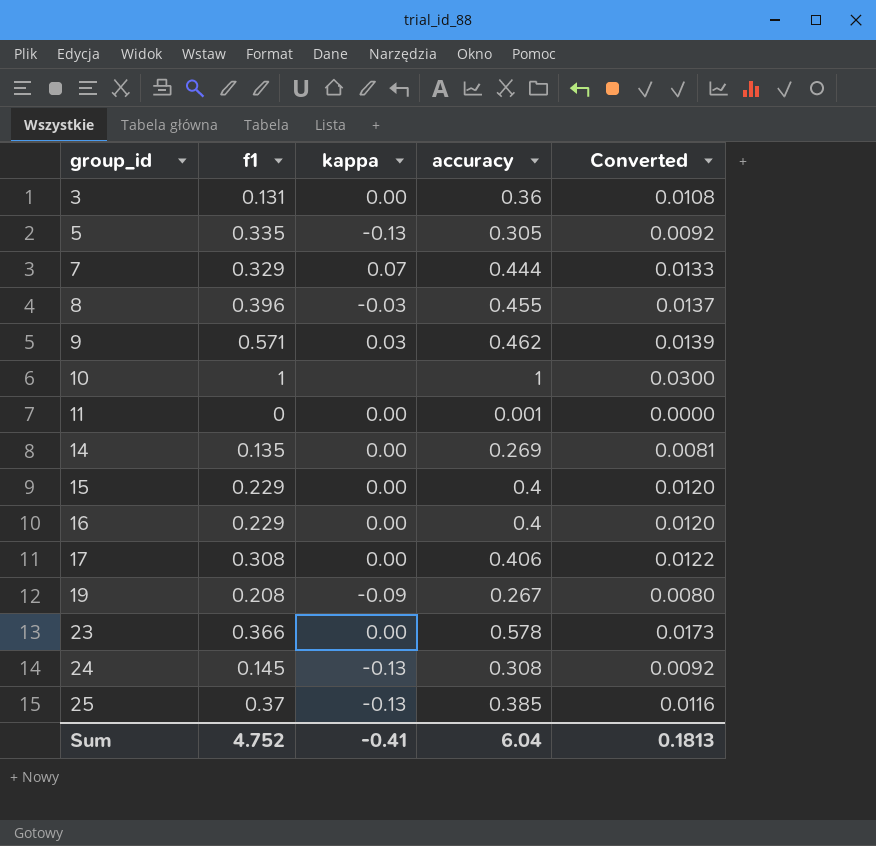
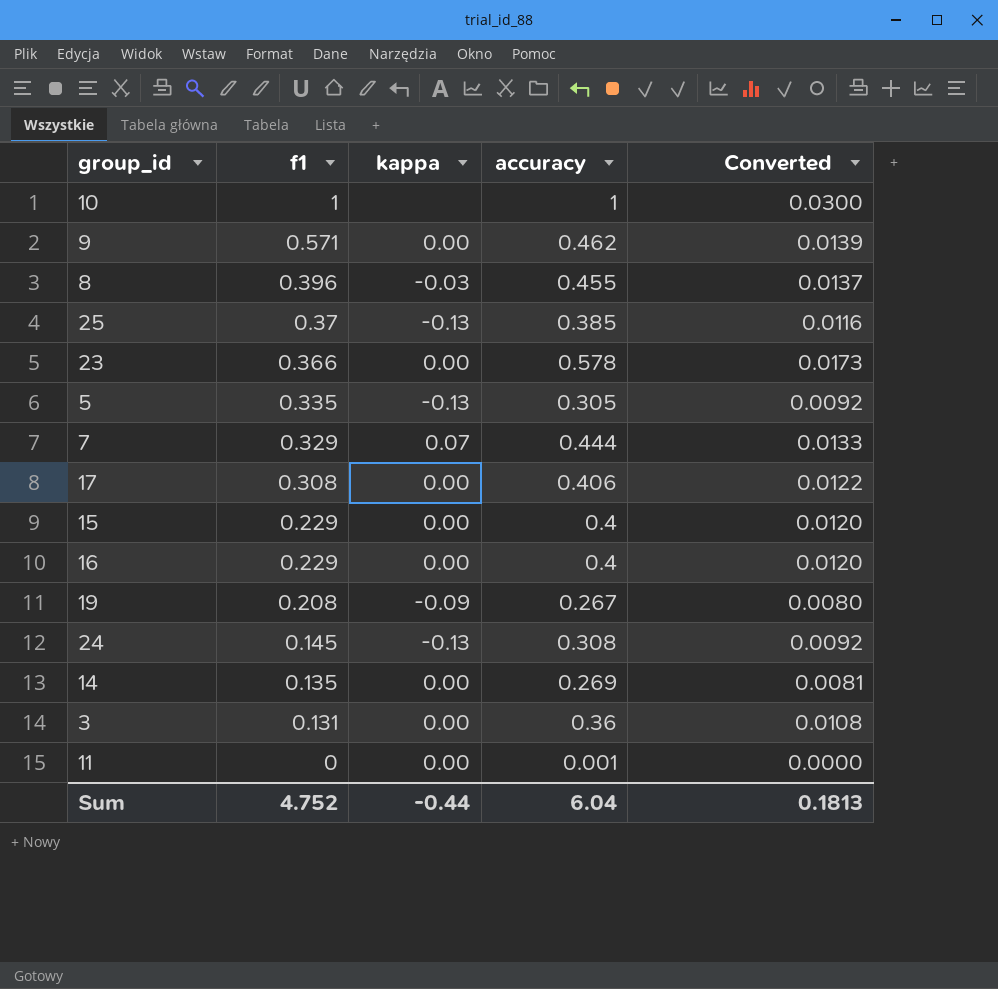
row order: group_id ascending -> f1 descending
9 | kappa: 0.03 -> 0.00
Sum | kappa: -0.41 -> -0.44

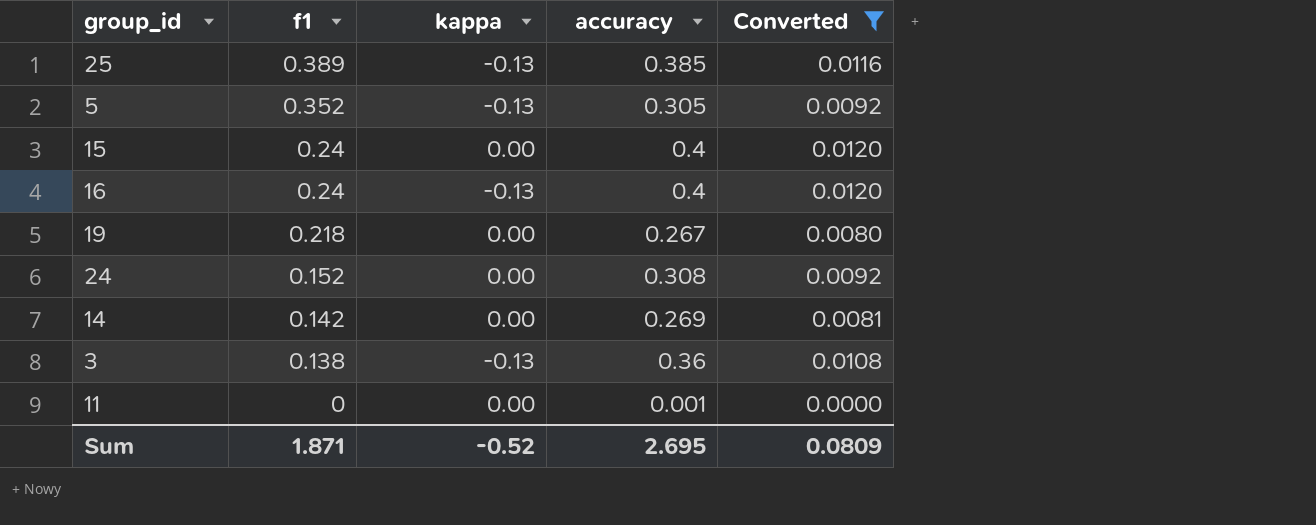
filter: none -> Converted <= 0.0120
25 | f1: 0.37 -> 0.389
5 | f1: 0.335 -> 0.352
15 | f1: 0.229 -> 0.24
16 | f1: 0.229 -> 0.24
16 | kappa: 0.00 -> -0.13
19 | f1: 0.208 -> 0.218
19 | kappa: -0.09 -> 0.00
24 | f1: 0.145 -> 0.152
24 | kappa: -0.13 -> 0.00
14 | f1: 0.135 -> 0.142
3 | f1: 0.131 -> 0.138
3 | kappa: 0.00 -> -0.13
Sum | f1: 4.752 -> 1.871
Sum | kappa: -0.44 -> -0.52
Sum | accuracy: 6.04 -> 2.695
Sum | Converted: 0.1813 -> 0.0809

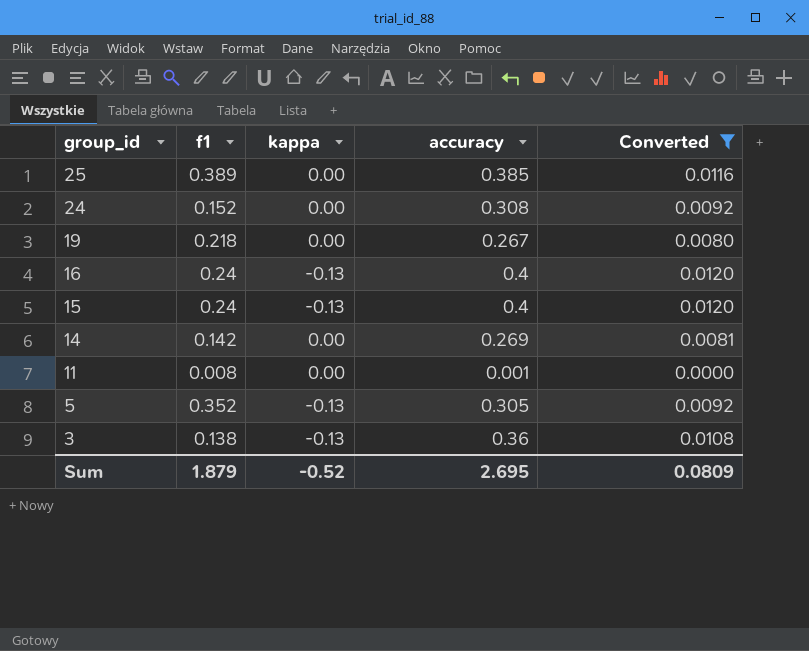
row order: f1 descending -> group_id descending
25 | kappa: -0.13 -> 0.00
15 | kappa: 0.00 -> -0.13
11 | f1: 0 -> 0.008
Sum | f1: 1.871 -> 1.879

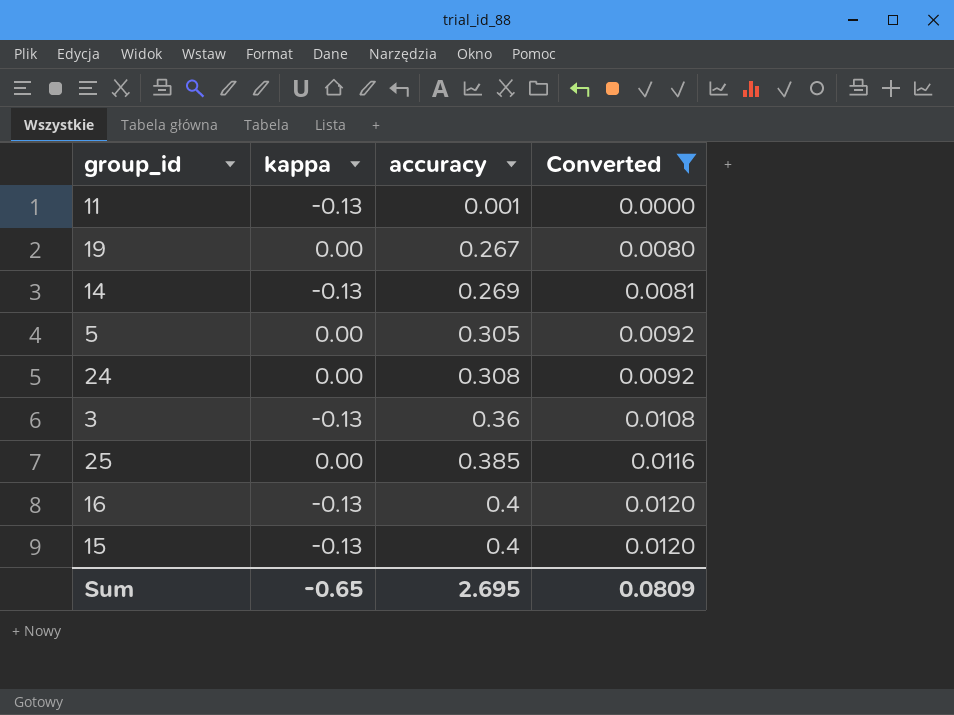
row order: group_id descending -> accuracy ascending
column f1 | position: 2 -> none
11 | kappa: 0.00 -> -0.13
14 | kappa: 0.00 -> -0.13
5 | kappa: -0.13 -> 0.00
Sum | kappa: -0.52 -> -0.65

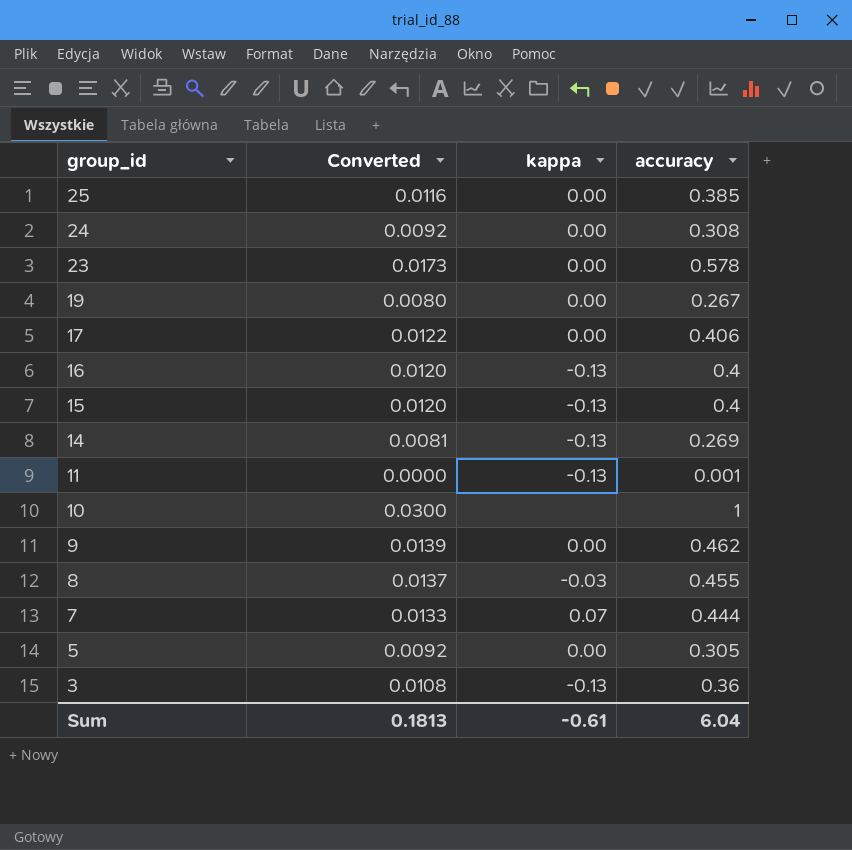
filter: Converted <= 0.0120 -> none
row order: accuracy ascending -> group_id descending
column Converted | position: 4 -> 2
Sum | Converted: 0.0809 -> 0.1813
Sum | kappa: -0.65 -> -0.61
Sum | accuracy: 2.695 -> 6.04

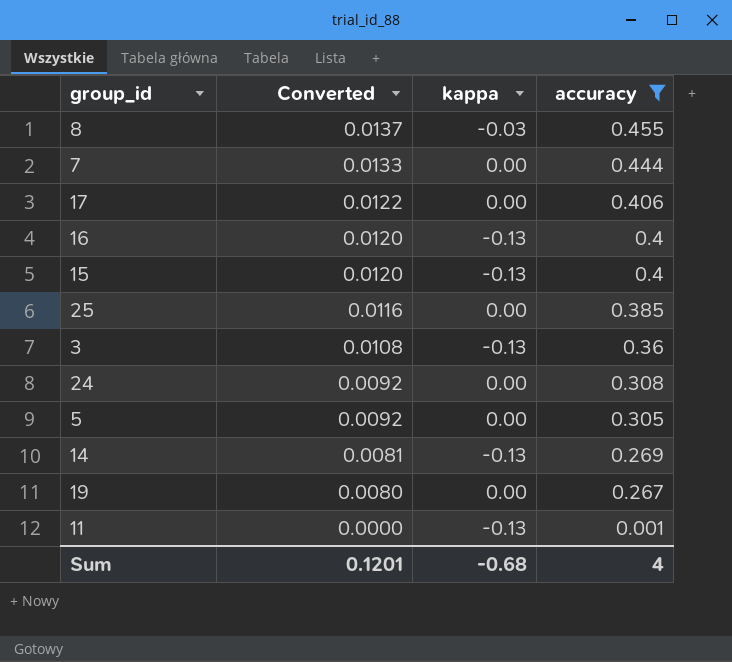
filter: none -> accuracy <= 0.455
row order: group_id descending -> Converted descending
7 | kappa: 0.07 -> 0.00
Sum | Converted: 0.1813 -> 0.1201
Sum | kappa: -0.61 -> -0.68
Sum | accuracy: 6.04 -> 4

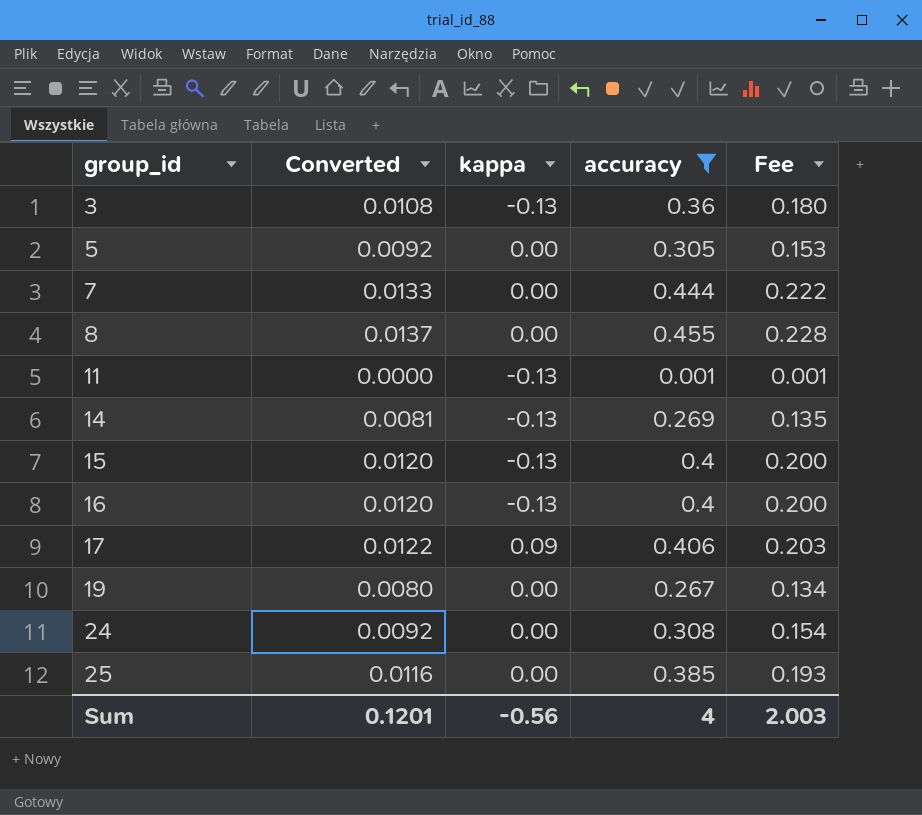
row order: Converted descending -> group_id ascending
column Fee | formula: none -> [accuracy] * 0.5
8 | kappa: -0.03 -> 0.00
17 | kappa: 0.00 -> 0.09
Sum | kappa: -0.68 -> -0.56

